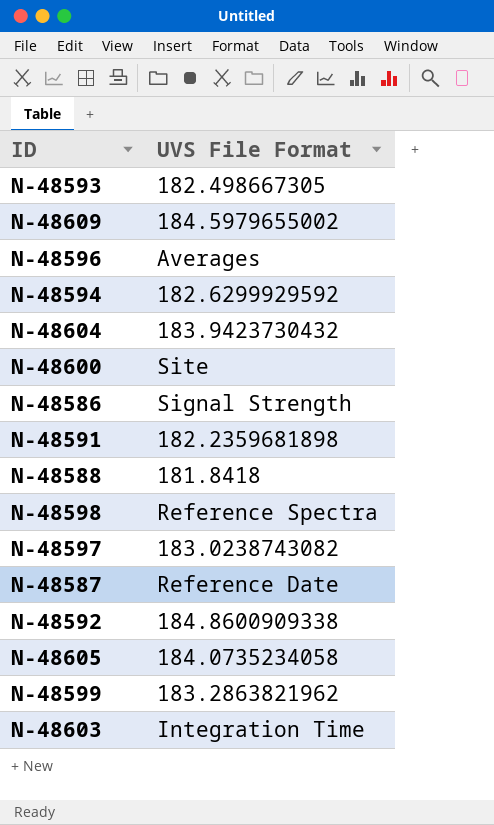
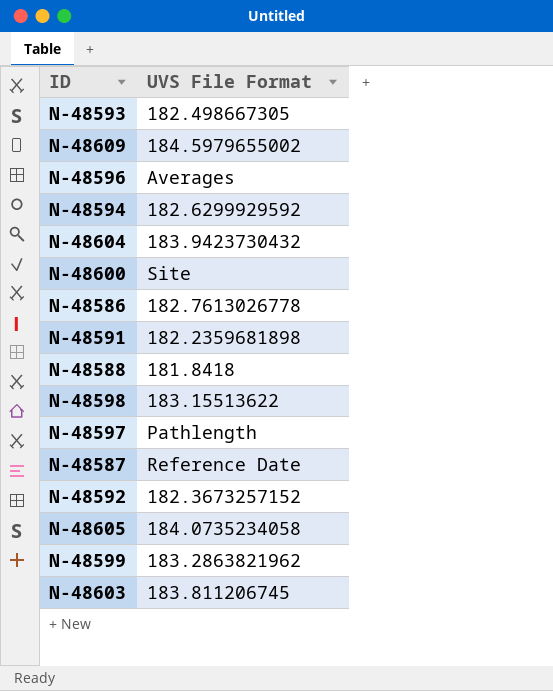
N-48586 | UVS File Format: Signal Strength -> 182.7613026778
N-48598 | UVS File Format: Reference Spectra -> 183.15513622
N-48597 | UVS File Format: 183.0238743082 -> Pathlength
N-48592 | UVS File Format: 184.8600909338 -> 182.3673257152
N-48603 | UVS File Format: Integration Time -> 183.811206745

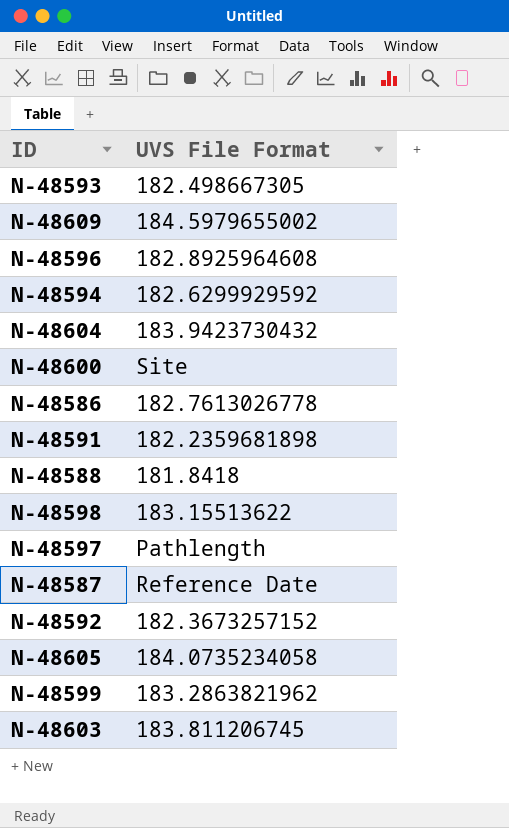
N-48596 | UVS File Format: Averages -> 182.8925964608

